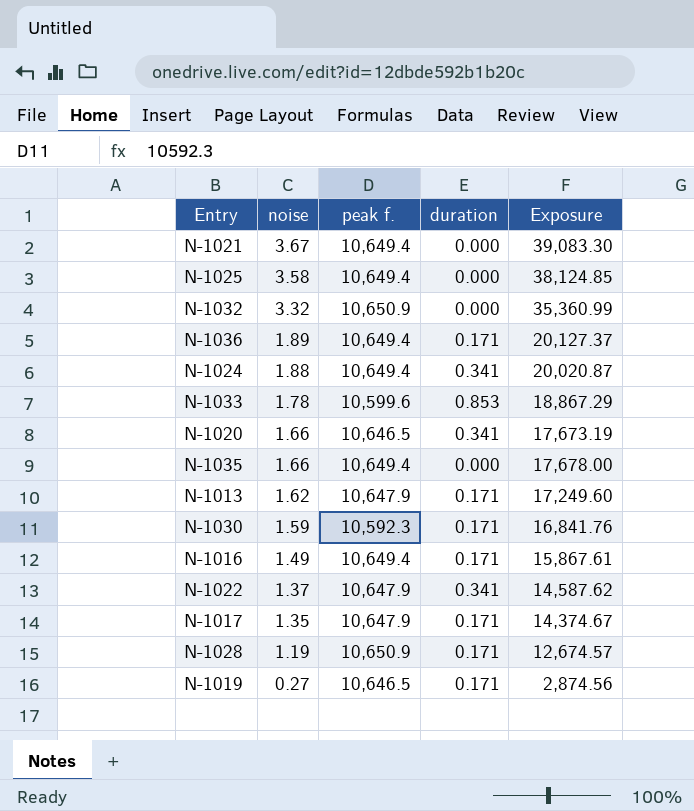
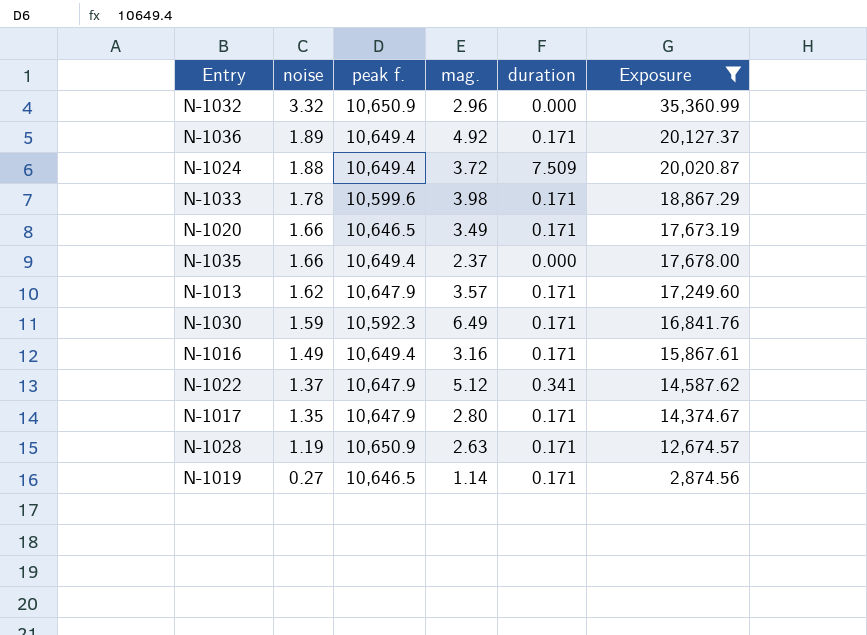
filter: none -> Exposure <= 35,360.99
column mag. | position: none -> 4
N-1024 | duration: 0.341 -> 7.509
N-1033 | duration: 0.853 -> 0.171
N-1020 | duration: 0.341 -> 0.171

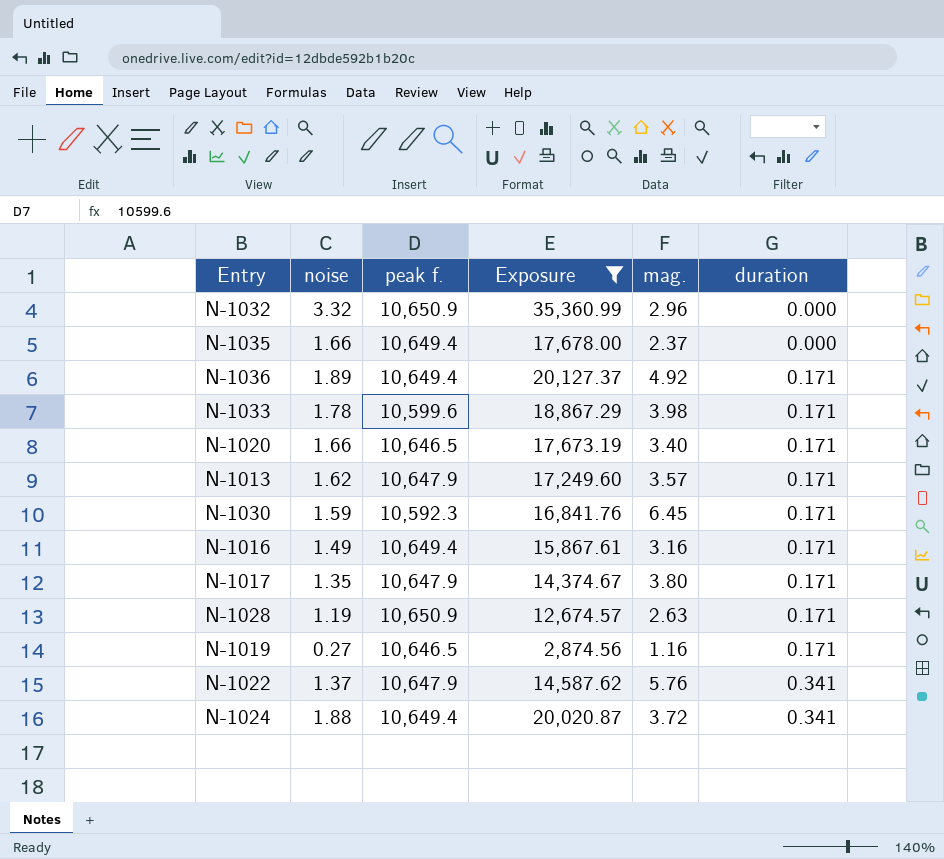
row order: noise descending -> duration ascending
column Exposure | position: 6 -> 4
N-1020 | mag.: 3.49 -> 3.40
N-1030 | mag.: 6.49 -> 6.45
N-1017 | mag.: 2.80 -> 3.80
N-1019 | mag.: 1.14 -> 1.16
N-1022 | mag.: 5.12 -> 5.76
N-1024 | duration: 7.509 -> 0.341

